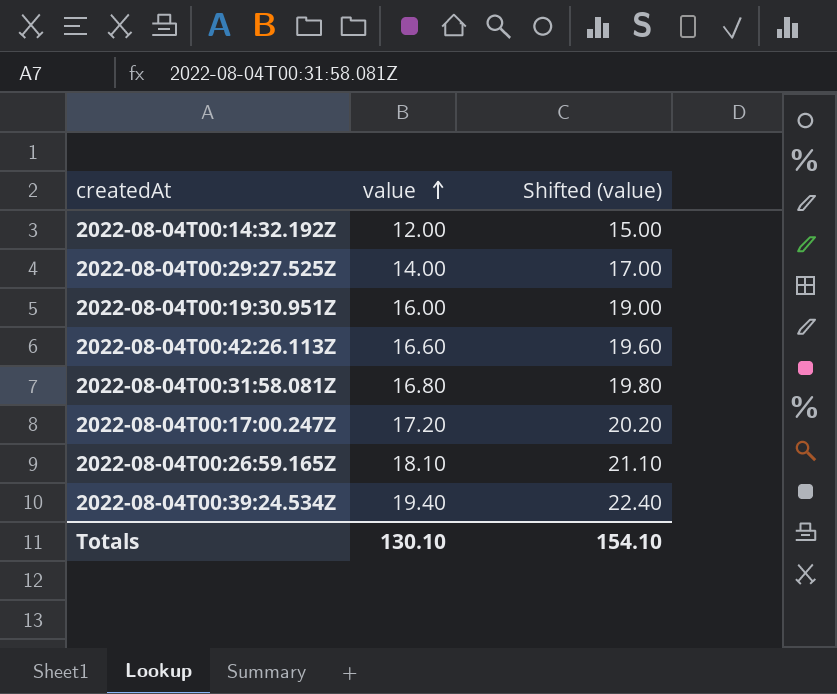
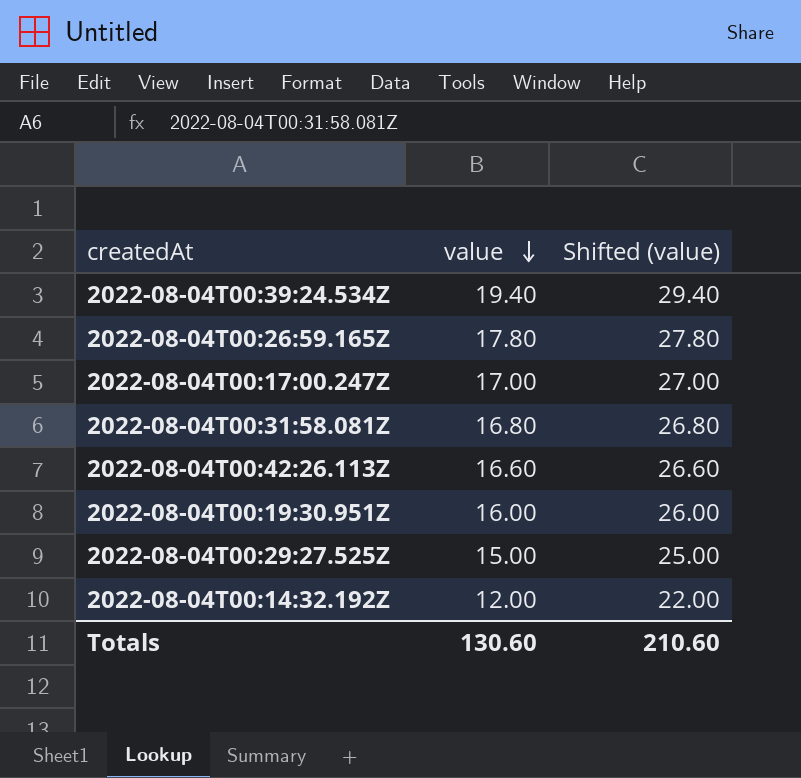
row order: value ascending -> value descending
column Shifted (value) | formula: [value] + 3 -> [value] + 10
2022-08-04T00:26:59.165Z | value: 18.10 -> 17.80
2022-08-04T00:17:00.247Z | value: 17.20 -> 17.00
2022-08-04T00:29:27.525Z | value: 14.00 -> 15.00
Totals | value: 130.10 -> 130.60
Totals | Shifted (value): 154.10 -> 210.60

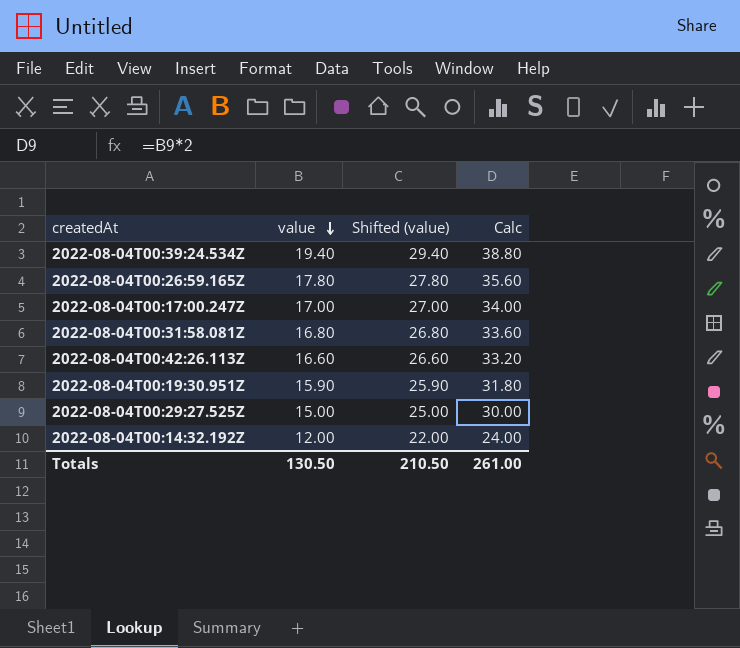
column Calc | formula: none -> [value] * 2
2022-08-04T00:19:30.951Z | value: 16.00 -> 15.90
2022-08-04T00:19:30.951Z | Shifted (value): 26.00 -> 25.90
Totals | value: 130.60 -> 130.50
Totals | Shifted (value): 210.60 -> 210.50

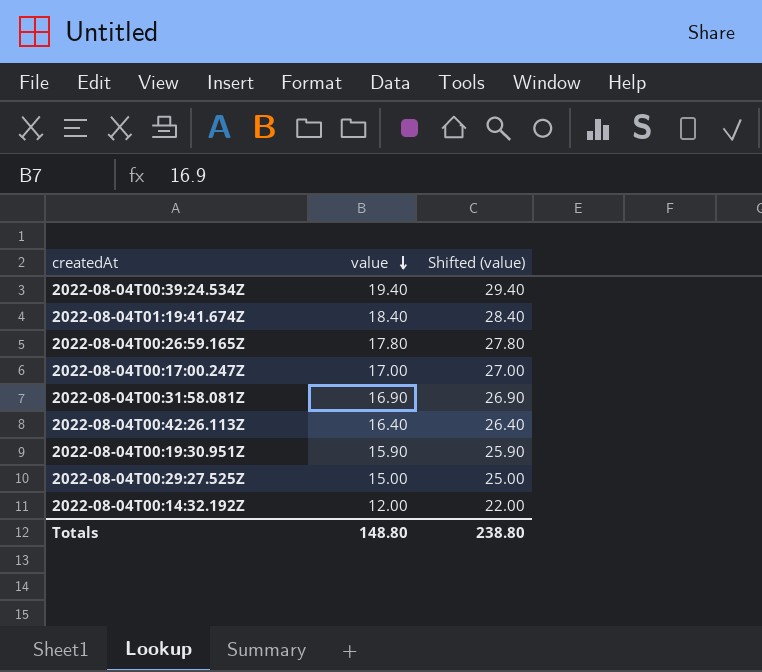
column Calc | formula: [value] * 2 -> none
row 2022-08-04T01:19:41.674Z: none -> 18.40 | 28.40
2022-08-04T00:31:58.081Z | value: 16.80 -> 16.90
2022-08-04T00:31:58.081Z | Shifted (value): 26.80 -> 26.90
2022-08-04T00:42:26.113Z | value: 16.60 -> 16.40
2022-08-04T00:42:26.113Z | Shifted (value): 26.60 -> 26.40
Totals | value: 130.50 -> 148.80
Totals | Shifted (value): 210.50 -> 238.80

